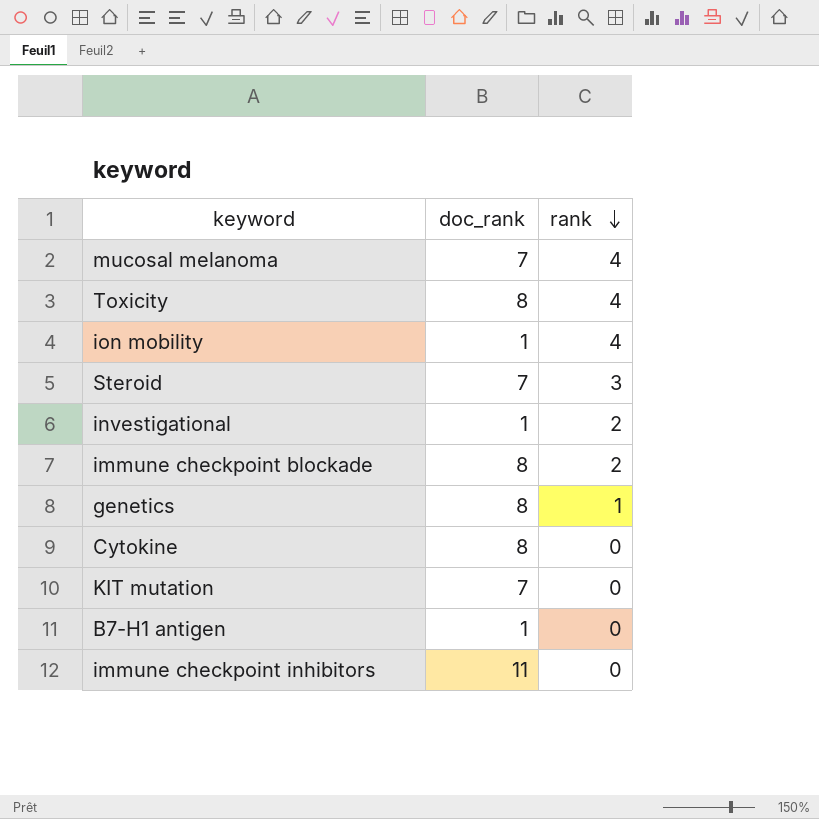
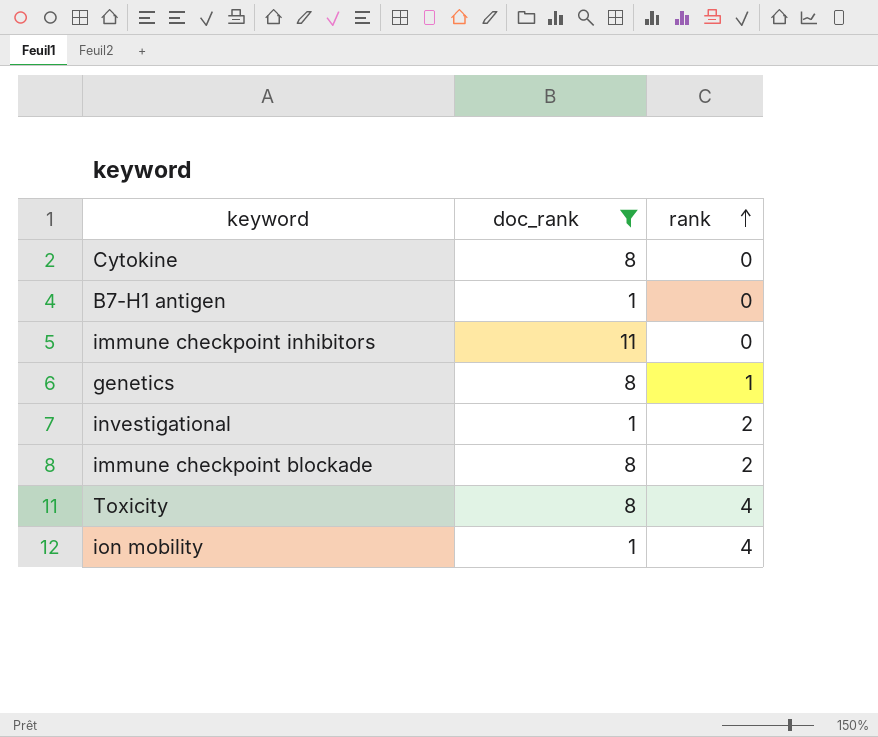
filter: none -> doc_rank != 7
row order: rank descending -> rank ascending

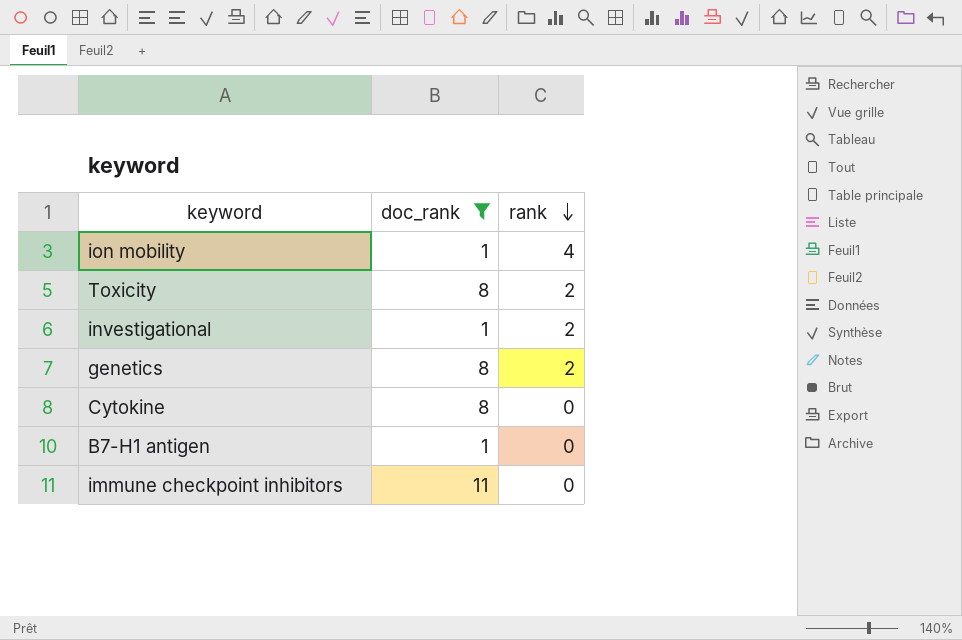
row order: rank ascending -> rank descending
row immune checkpoint blockade: 8 | 2 -> none
Toxicity | rank: 4 -> 2
genetics | rank: 1 -> 2

